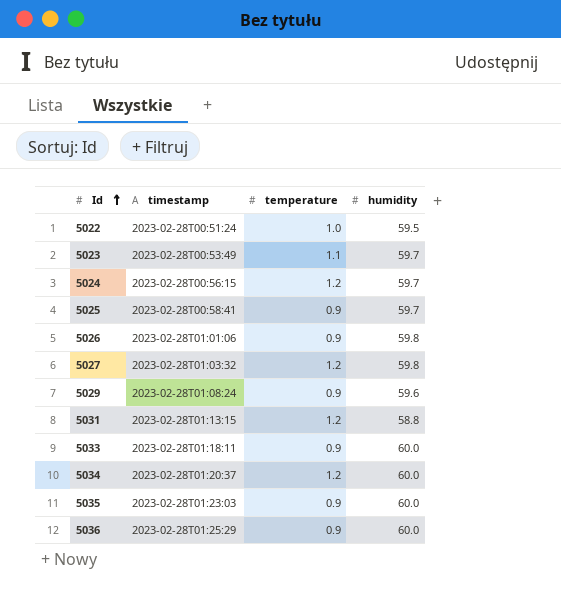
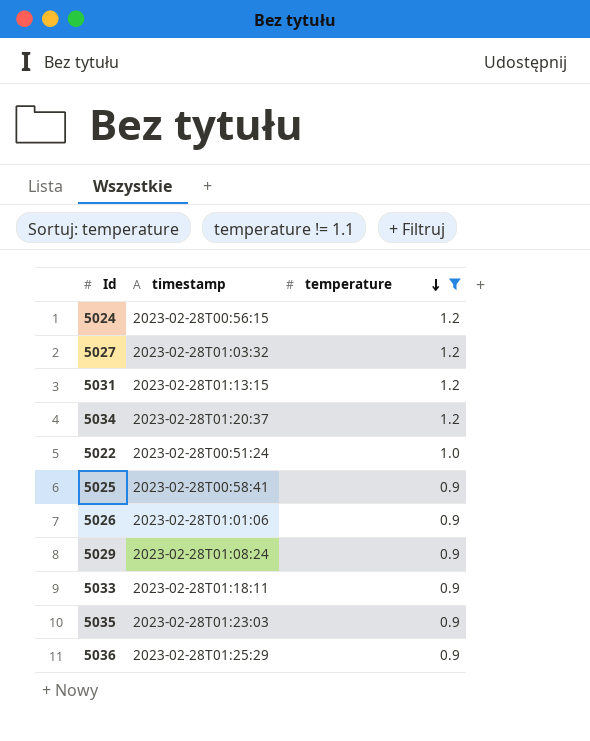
filter: none -> temperature != 1.1
row order: Id ascending -> temperature descending
column humidity | position: 4 -> none

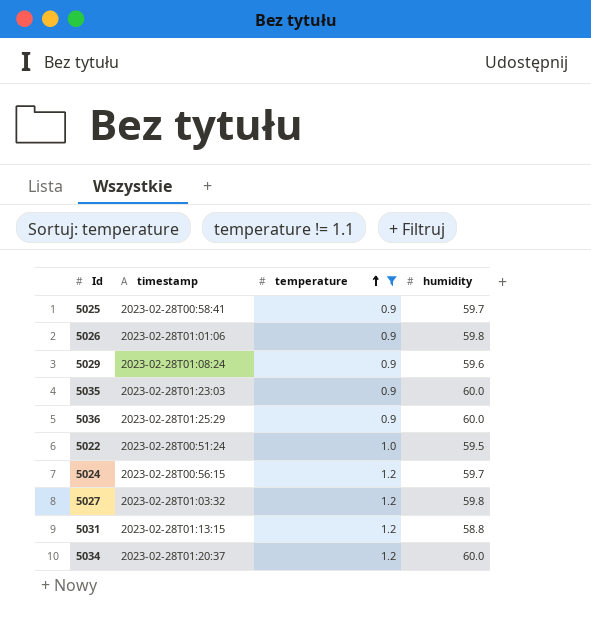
row order: temperature descending -> temperature ascending
column humidity | position: none -> 4
row 5033: 2023-02-28T01:18:11 | 0.9 -> none

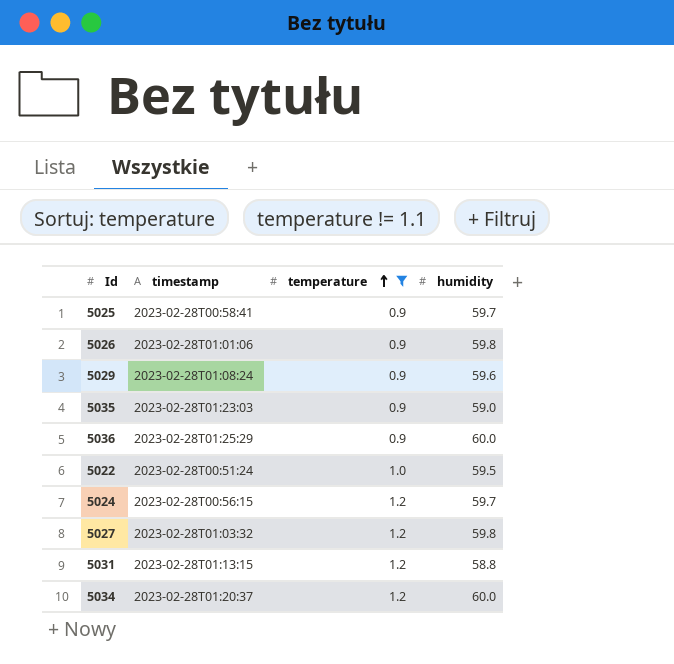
5035 | humidity: 60.0 -> 59.0

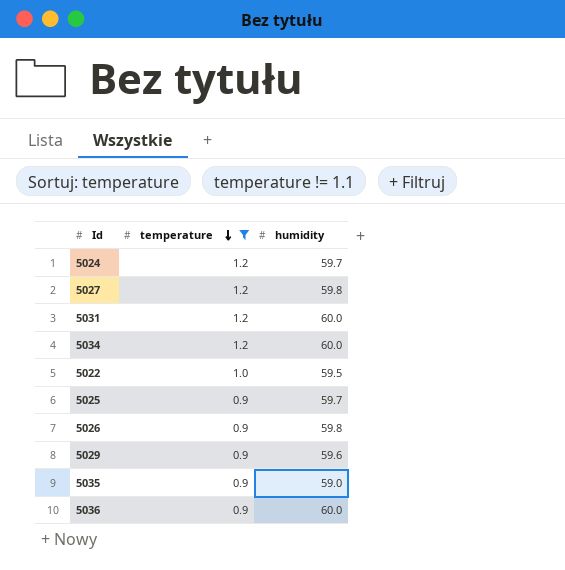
row order: temperature ascending -> temperature descending
column timestamp | position: 2 -> none
5031 | humidity: 58.8 -> 60.0

